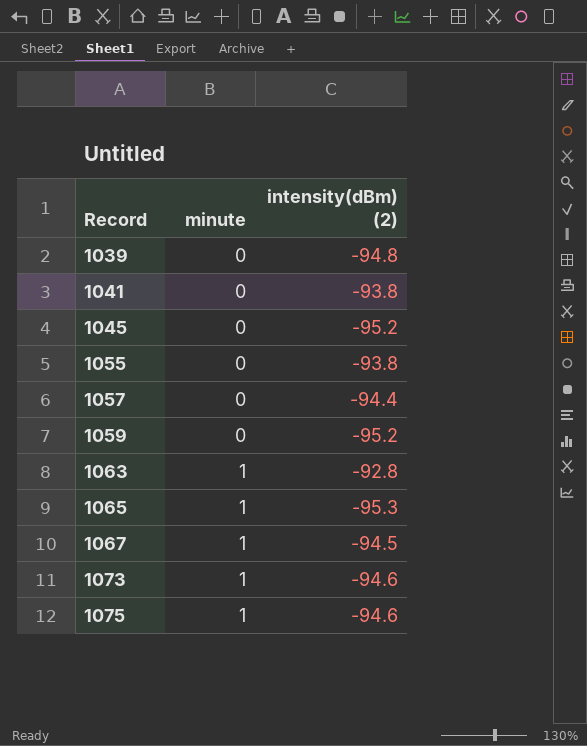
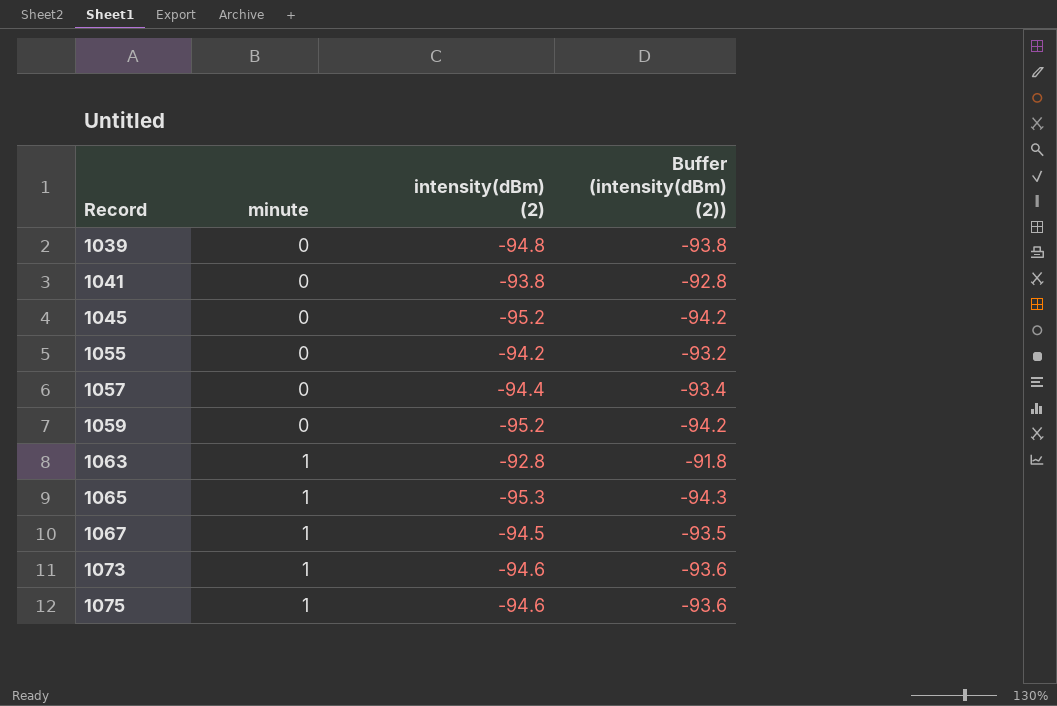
column Buffer (intensity(dBm) (2)) | formula: none -> [intensity(dBm) (2)] + 1
1055 | intensity(dBm) (2): -93.8 -> -94.2

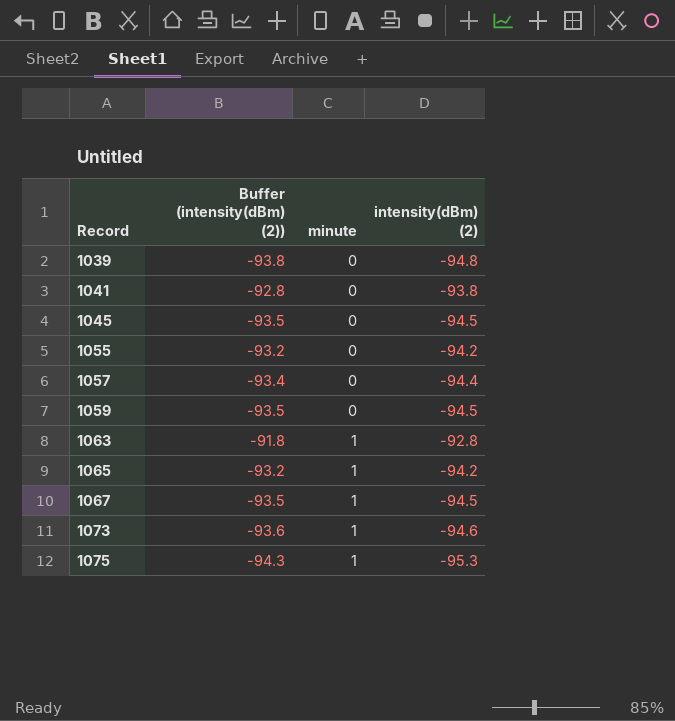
column Buffer (intensity(dBm) (2)) | position: 4 -> 2
1045 | Buffer (intensity(dBm) (2)): -94.2 -> -93.5
1045 | intensity(dBm) (2): -95.2 -> -94.5
1059 | Buffer (intensity(dBm) (2)): -94.2 -> -93.5
1059 | intensity(dBm) (2): -95.2 -> -94.5
1065 | Buffer (intensity(dBm) (2)): -94.3 -> -93.2
1065 | intensity(dBm) (2): -95.3 -> -94.2
1075 | Buffer (intensity(dBm) (2)): -93.6 -> -94.3
1075 | intensity(dBm) (2): -94.6 -> -95.3

